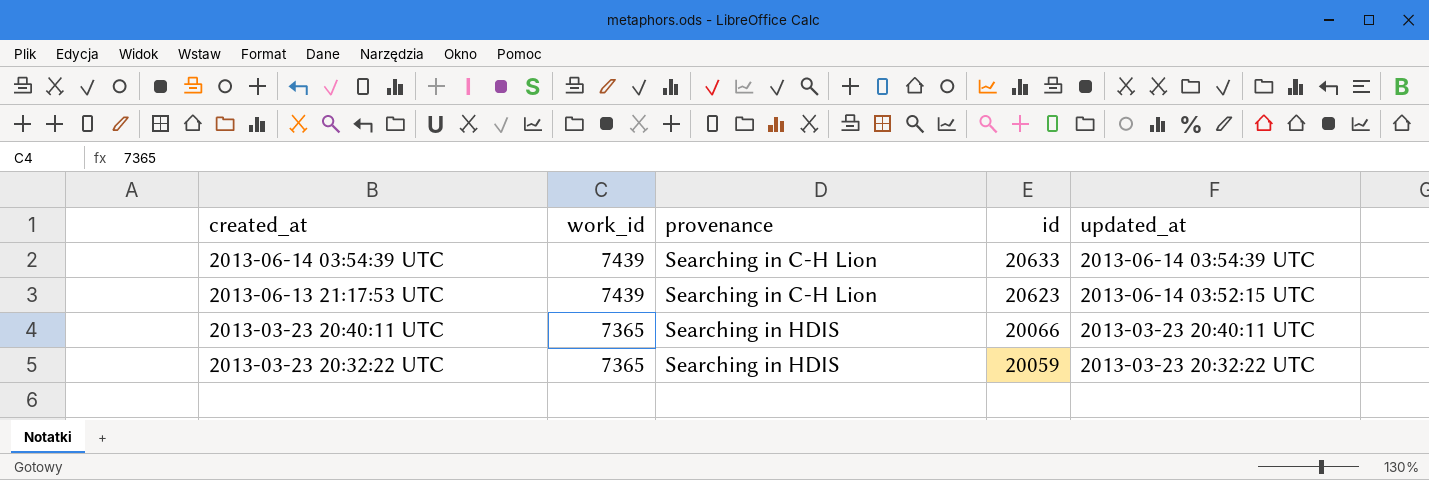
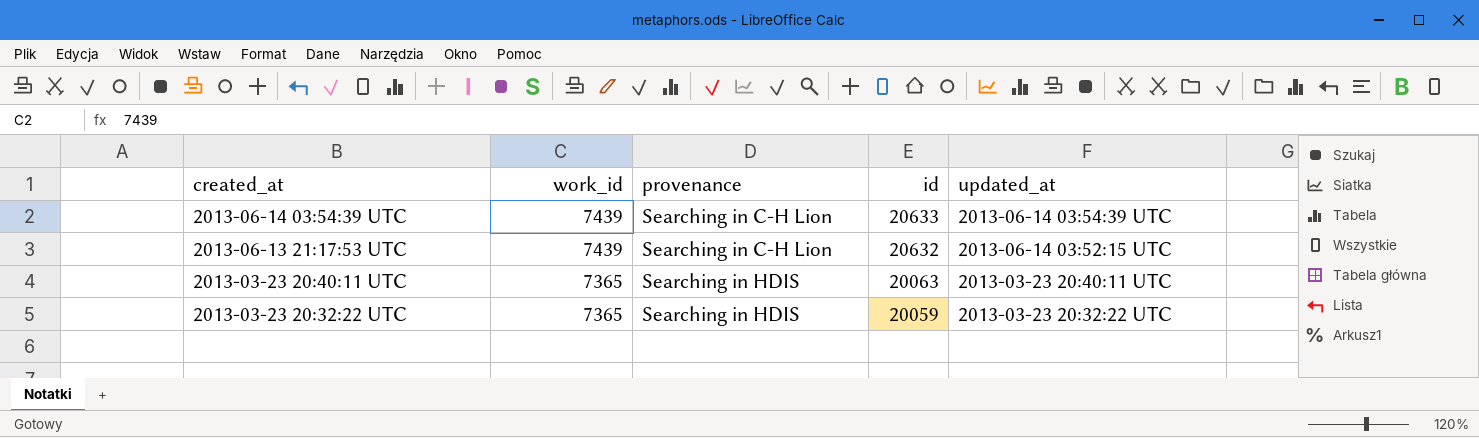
2013-06-13 21:17:53 UTC | id: 20623 -> 20632
2013-03-23 20:40:11 UTC | id: 20066 -> 20063

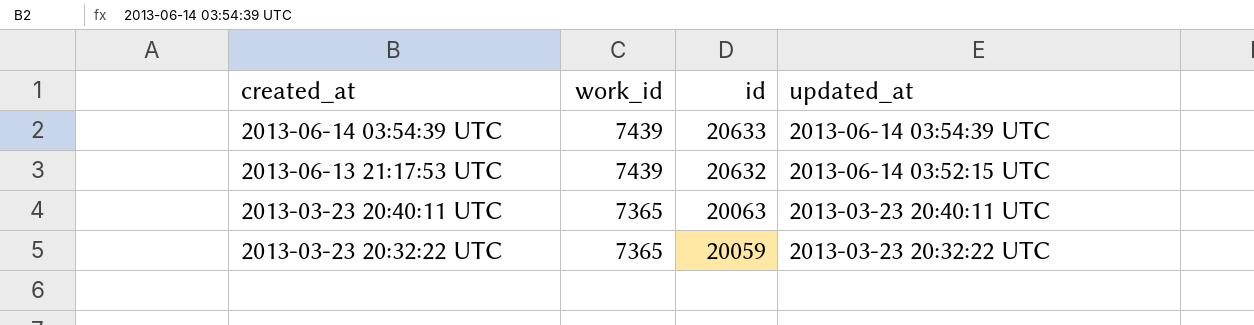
column provenance | position: 3 -> none

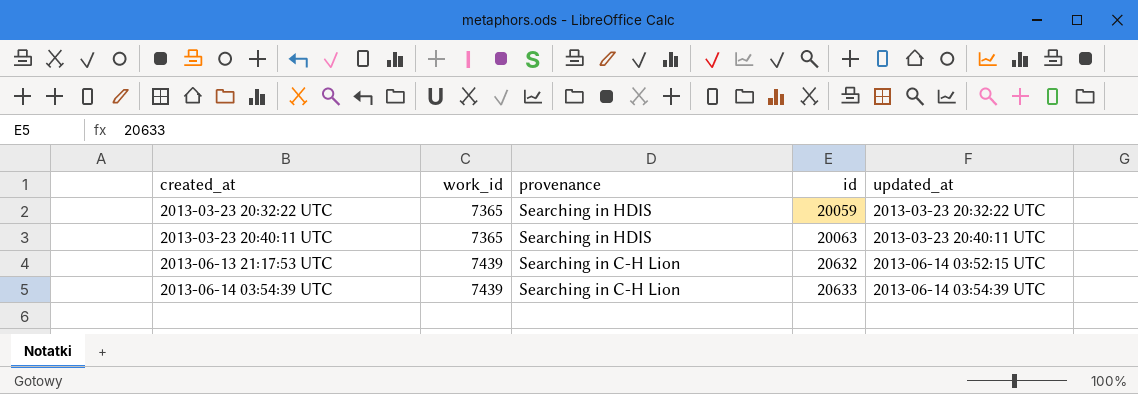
row order: created_at descending -> created_at ascending
column provenance | position: none -> 3

